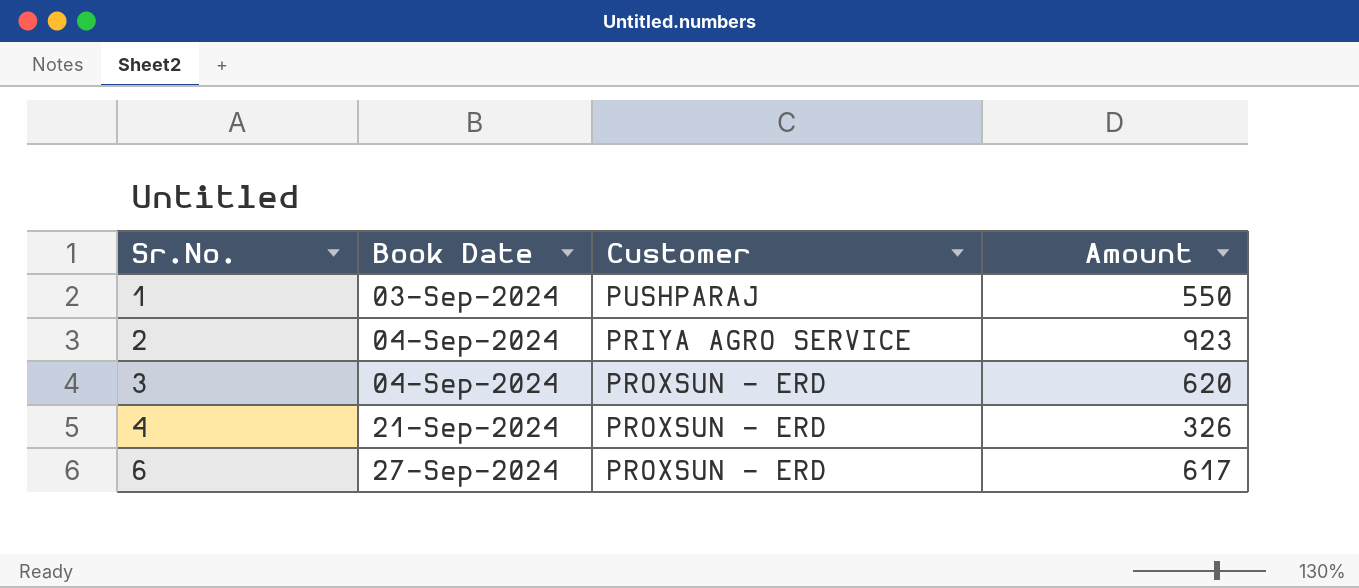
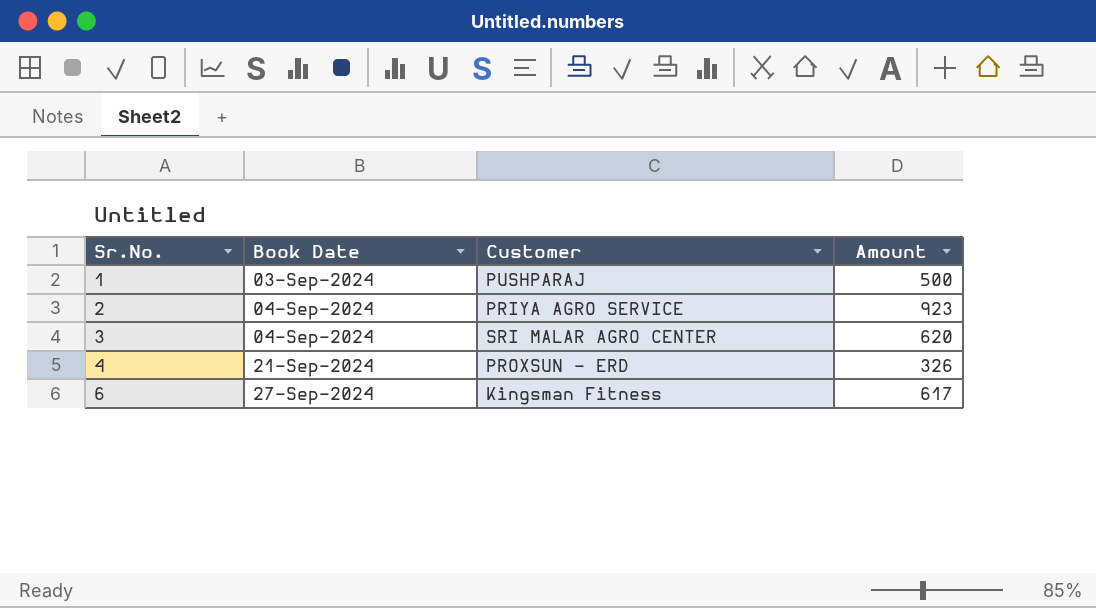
1 | Amount: 550 -> 500
3 | Customer: PROXSUN - ERD -> SRI MALAR AGRO CENTER
6 | Customer: PROXSUN - ERD -> Kingsman Fitness

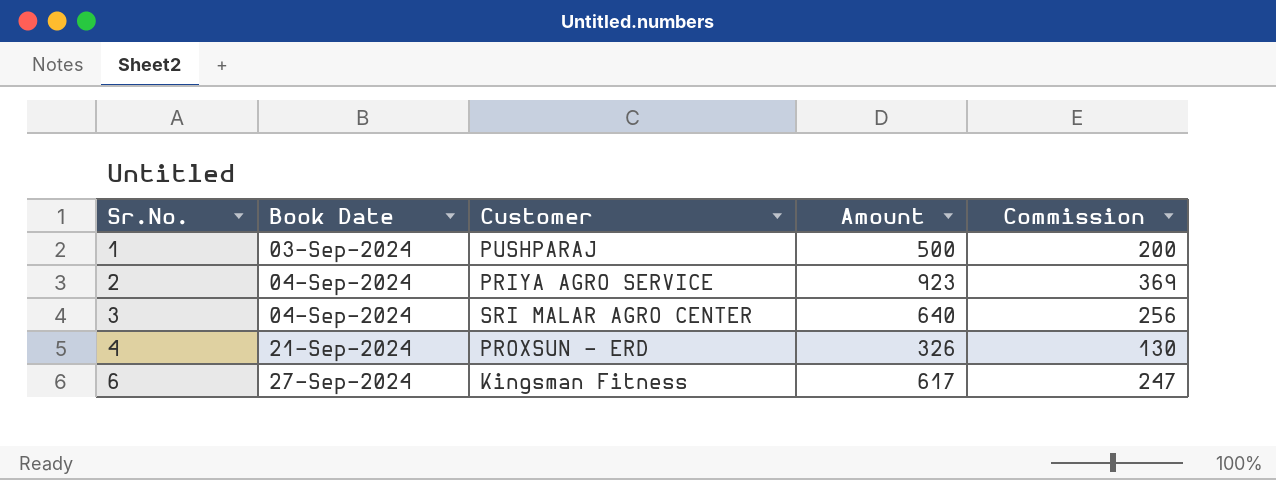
column Commission | formula: none -> [Amount] * 0.4
3 | Amount: 620 -> 640

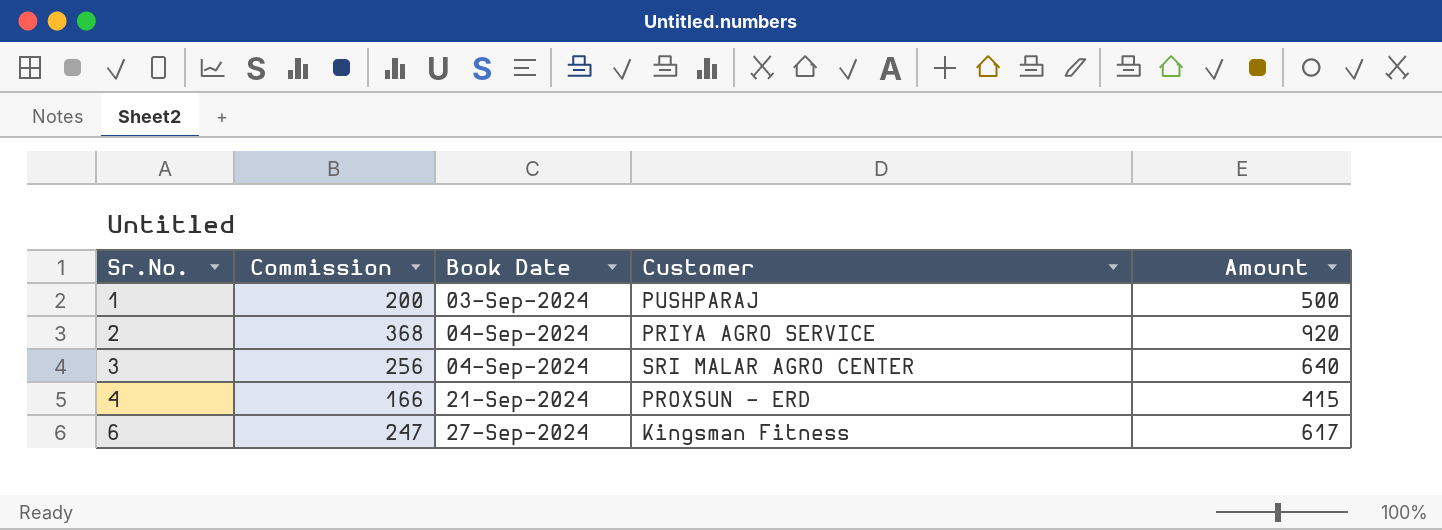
column Commission | position: 5 -> 2
2 | Commission: 369 -> 368
2 | Amount: 923 -> 920
4 | Commission: 130 -> 166
4 | Amount: 326 -> 415

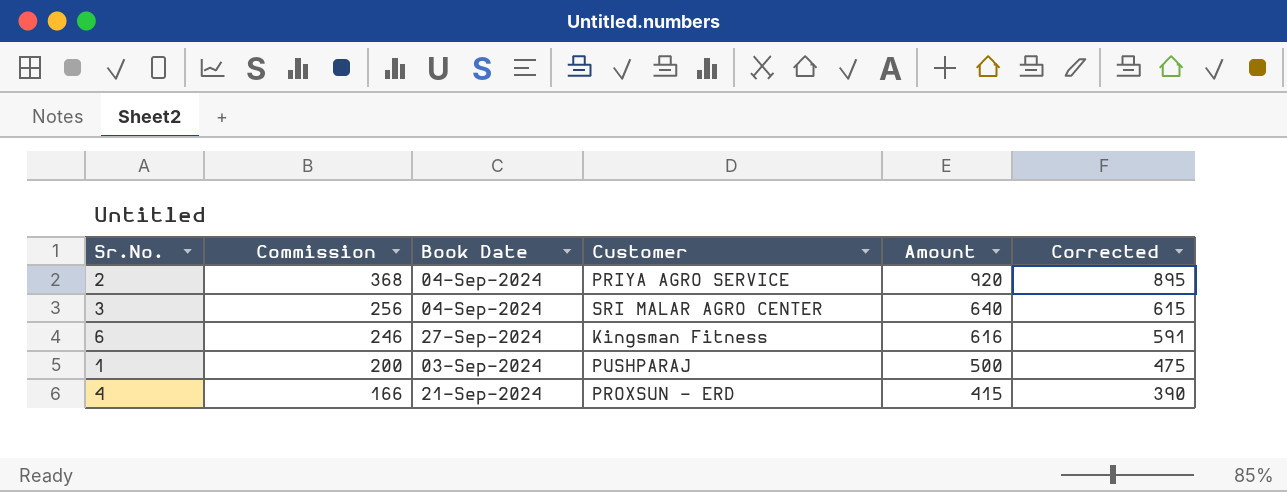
row order: Sr.No. ascending -> Commission descending
column Corrected | formula: none -> [Amount] - 25
6 | Commission: 247 -> 246
6 | Amount: 617 -> 616

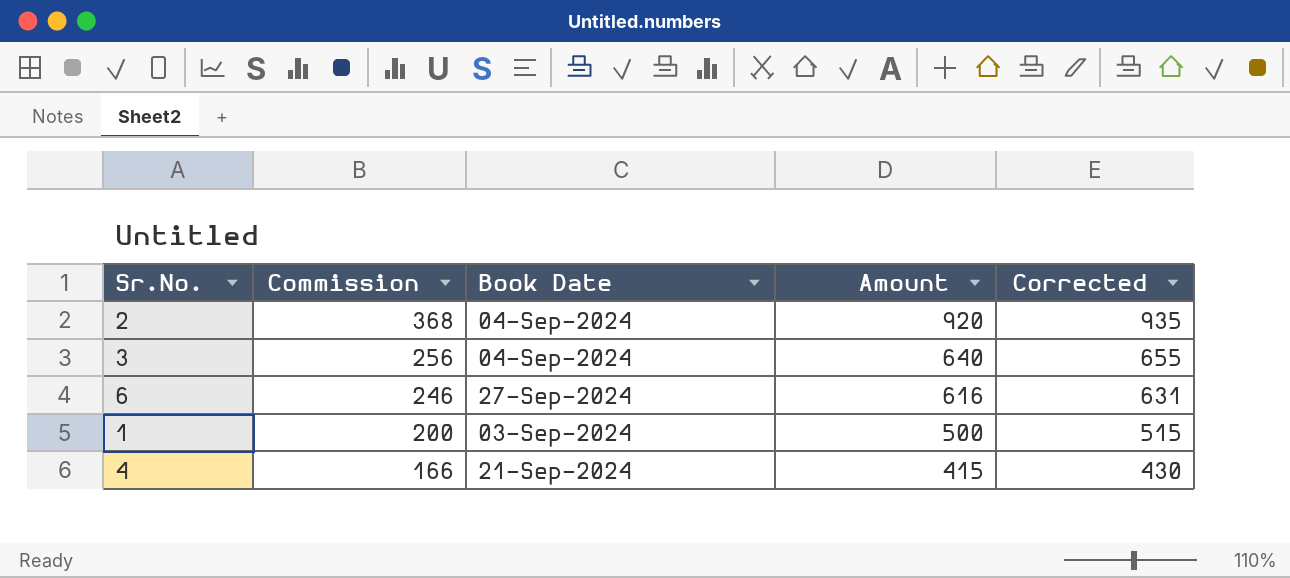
column Customer | position: 4 -> none
column Corrected | formula: [Amount] - 25 -> [Amount] + 15

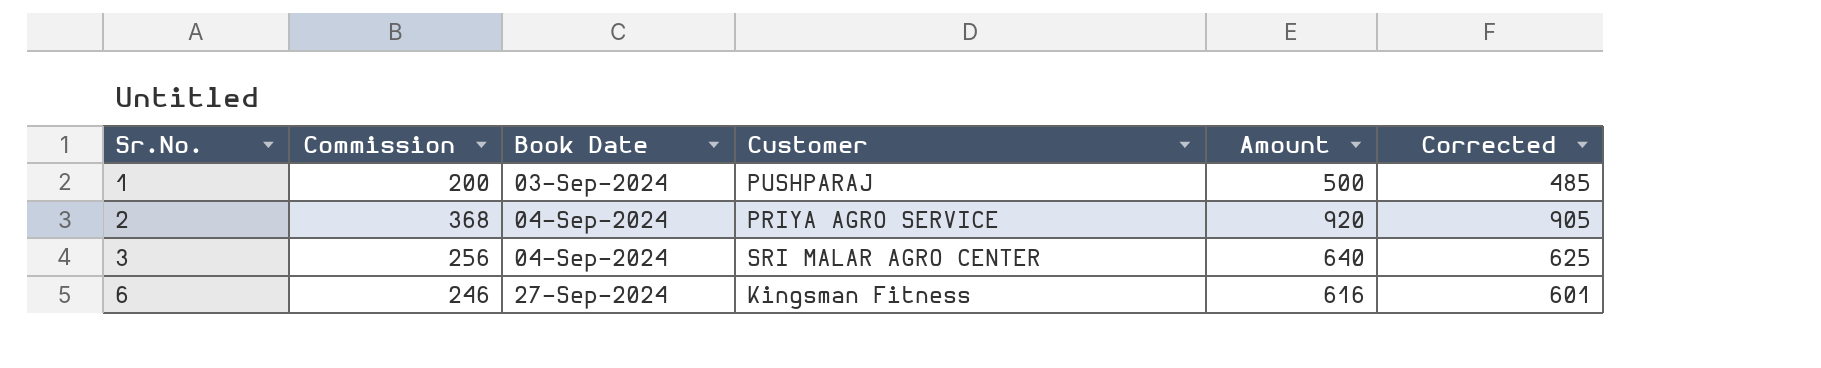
row order: Commission descending -> Sr.No. ascending
column Customer | position: none -> 4
column Corrected | formula: [Amount] + 15 -> [Amount] - 15
row 4: 166 | 21-Sep-2024 | 415 | 430 -> none

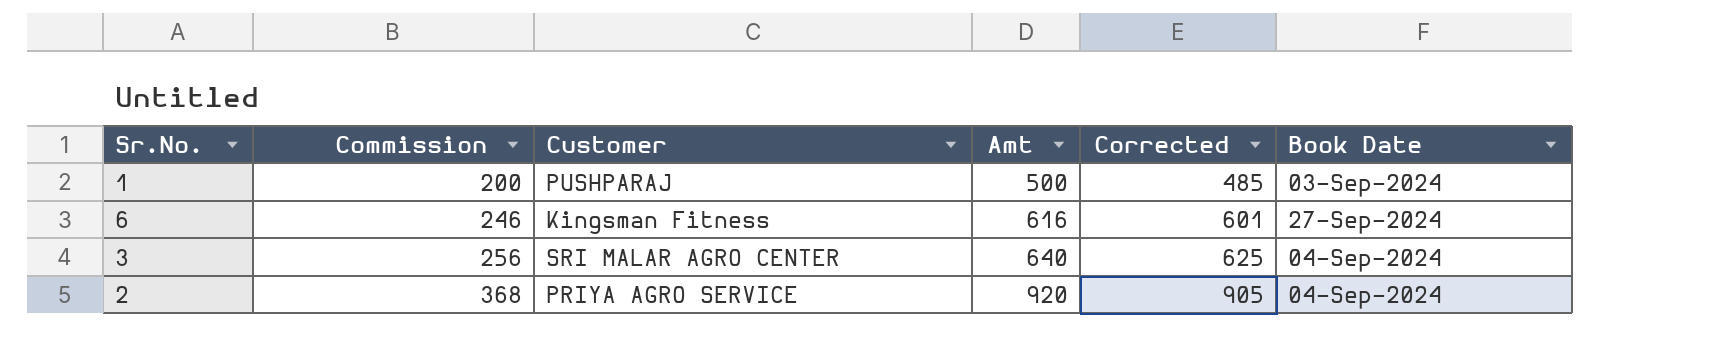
row order: Sr.No. ascending -> Commission ascending
column name: Amount -> Amt
column Book Date | position: 3 -> 6

